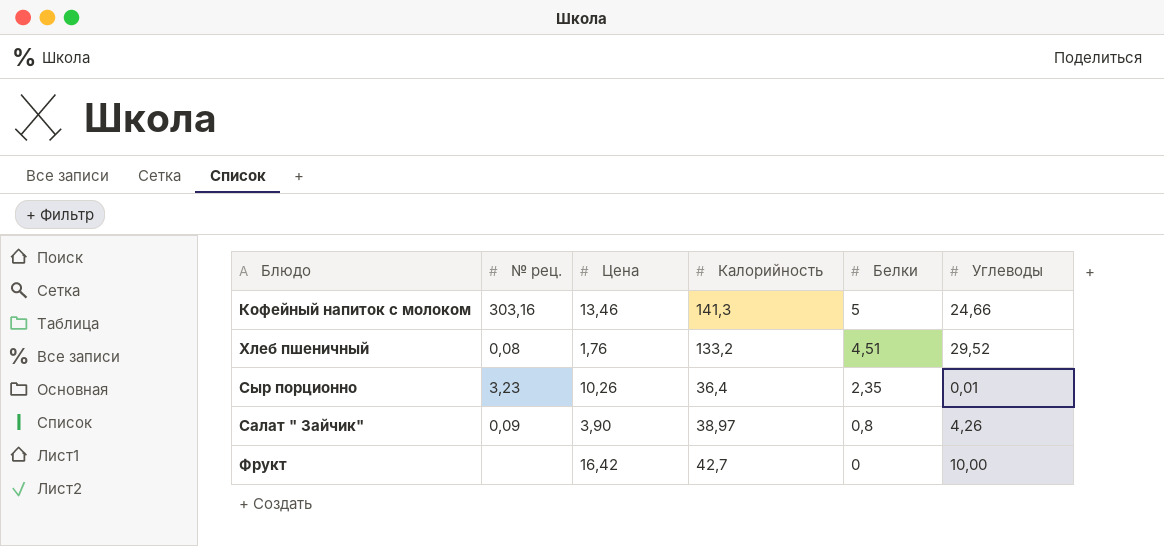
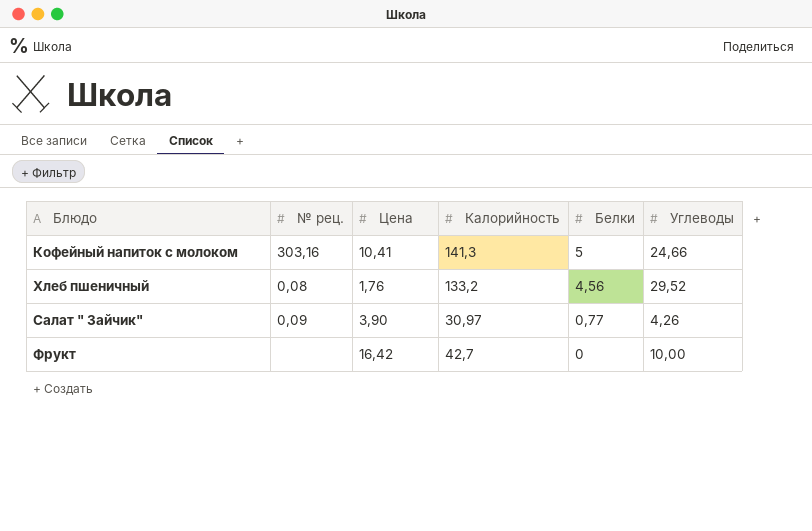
row Сыр порционно: 3,23 | 10,26 | 36,4 | 2,35 | 0,01 -> none
Кофейный напиток с молоком | Цена: 13,46 -> 10,41
Хлеб пшеничный | Белки: 4,51 -> 4,56
Салат " Зайчик" | Калорийность: 38,97 -> 30,97
Салат " Зайчик" | Белки: 0,8 -> 0,77

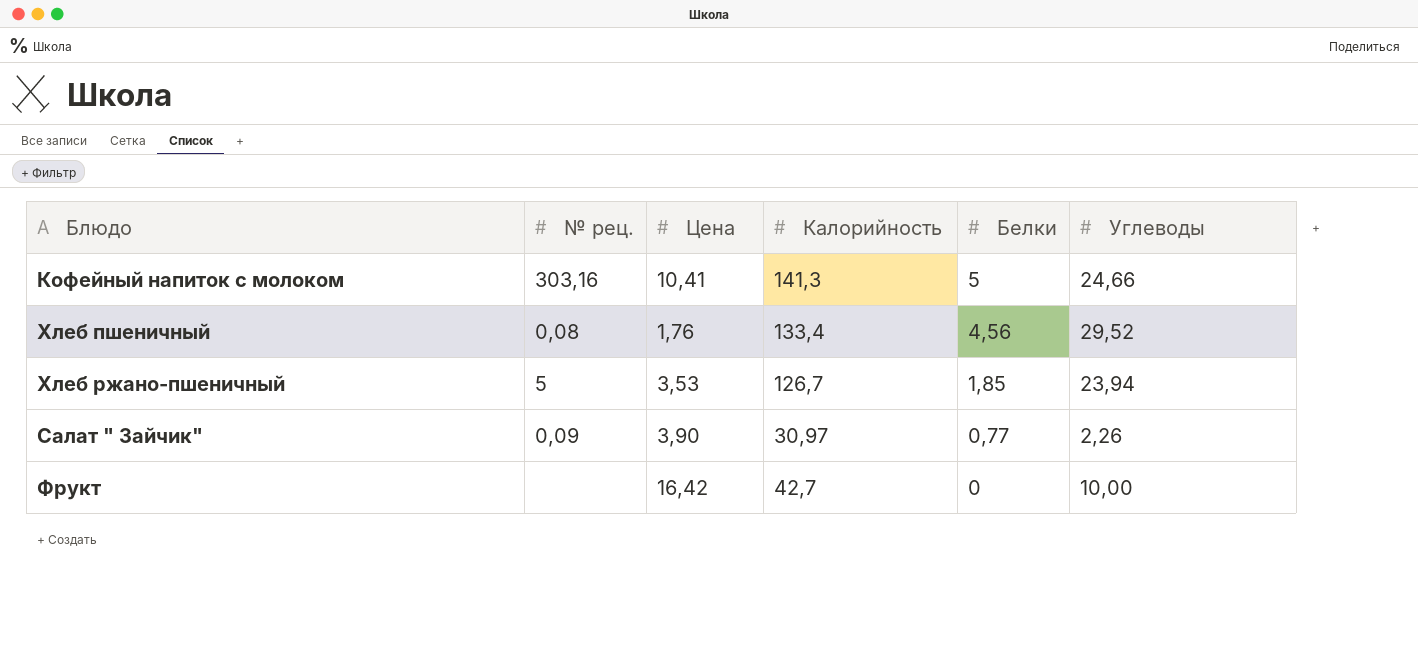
Хлеб пшеничный | Калорийность: 133,2 -> 133,4
row Хлеб ржано-пшеничный: none -> 5 | 3,53 | 126,7 | 1,85 | 23,94
Салат " Зайчик" | Углеводы: 4,26 -> 2,26

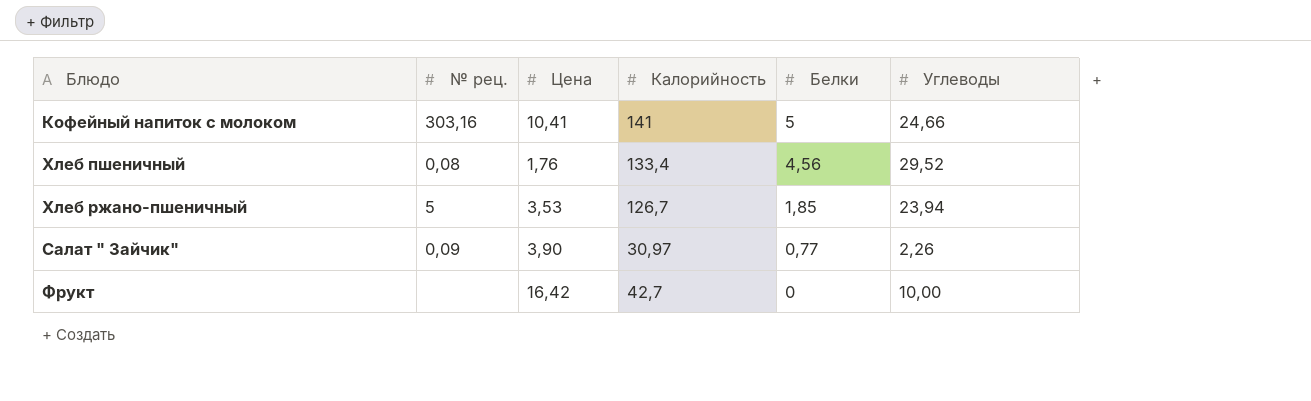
Кофейный напиток с молоком | Калорийность: 141,3 -> 141

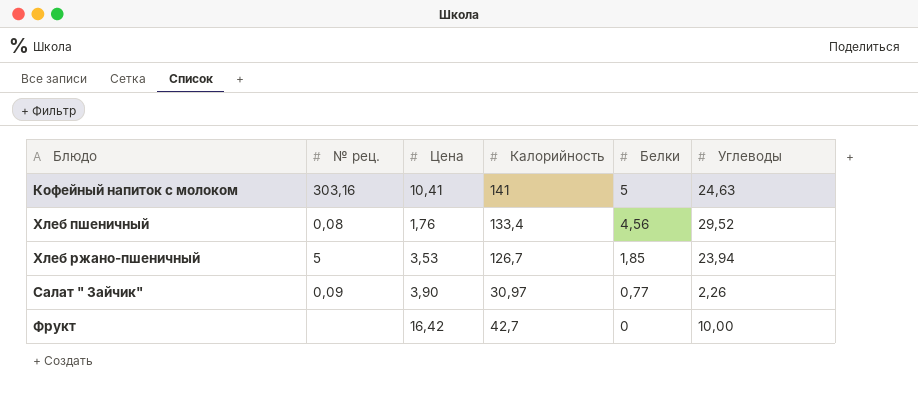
Кофейный напиток с молоком | Углеводы: 24,66 -> 24,63

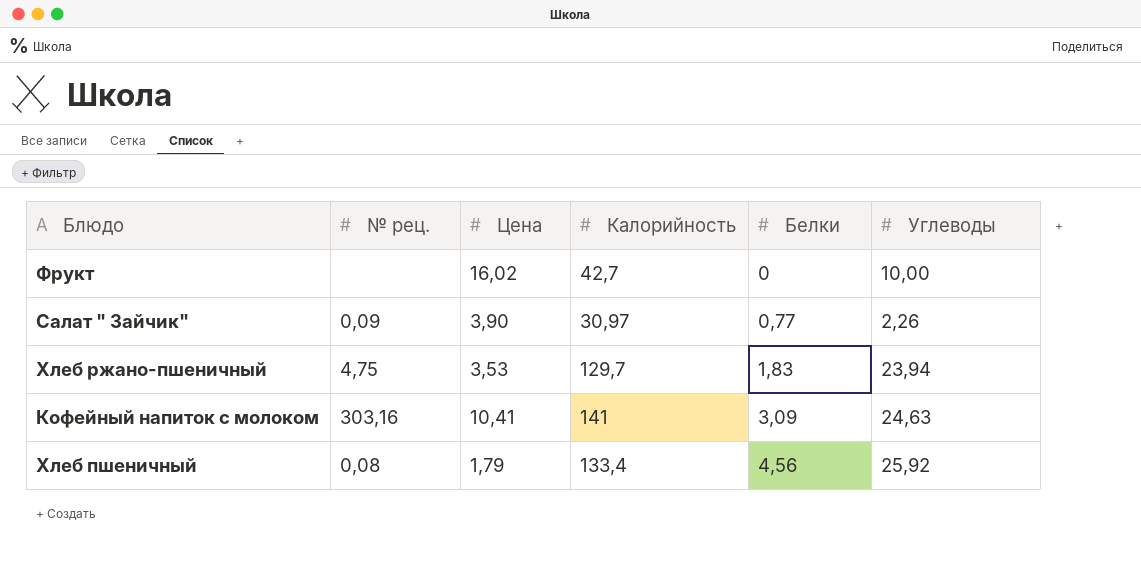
row order: Белки descending -> Белки ascending
Фрукт | Цена: 16,42 -> 16,02
Хлеб ржано-пшеничный | № рец.: 5 -> 4,75
Хлеб ржано-пшеничный | Калорийность: 126,7 -> 129,7
Хлеб ржано-пшеничный | Белки: 1,85 -> 1,83
Кофейный напиток с молоком | Белки: 5 -> 3,09
Хлеб пшеничный | Цена: 1,76 -> 1,79
Хлеб пшеничный | Углеводы: 29,52 -> 25,92

